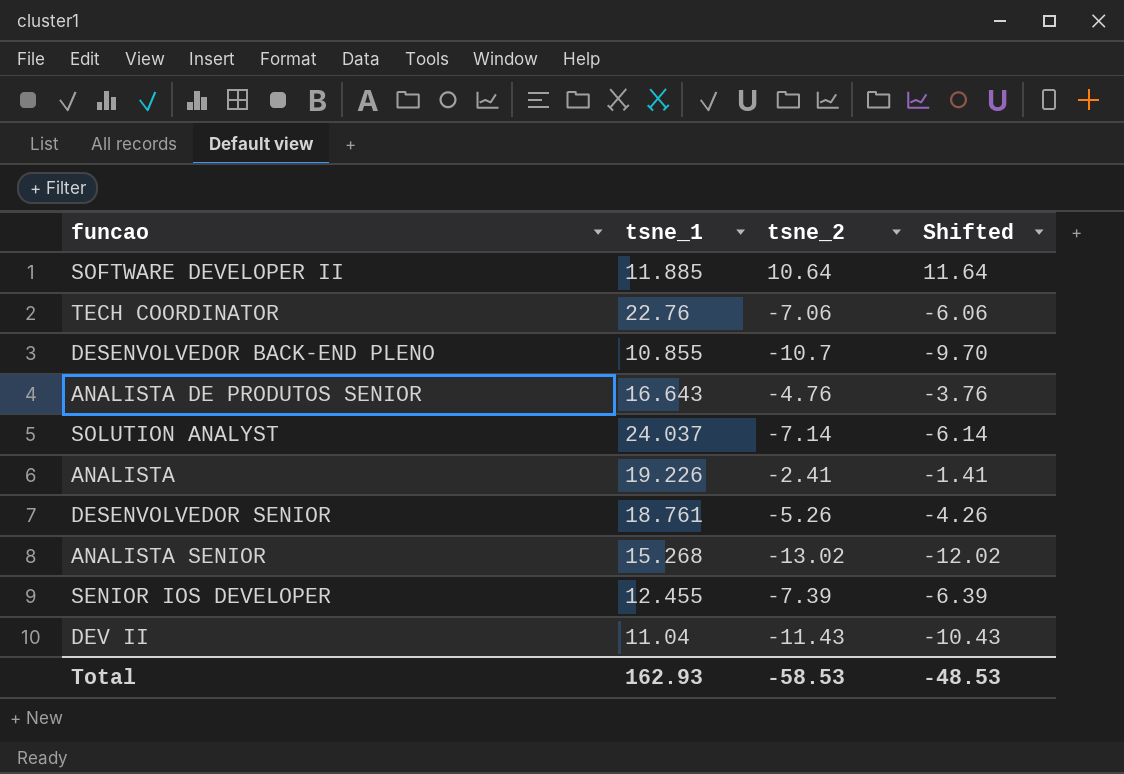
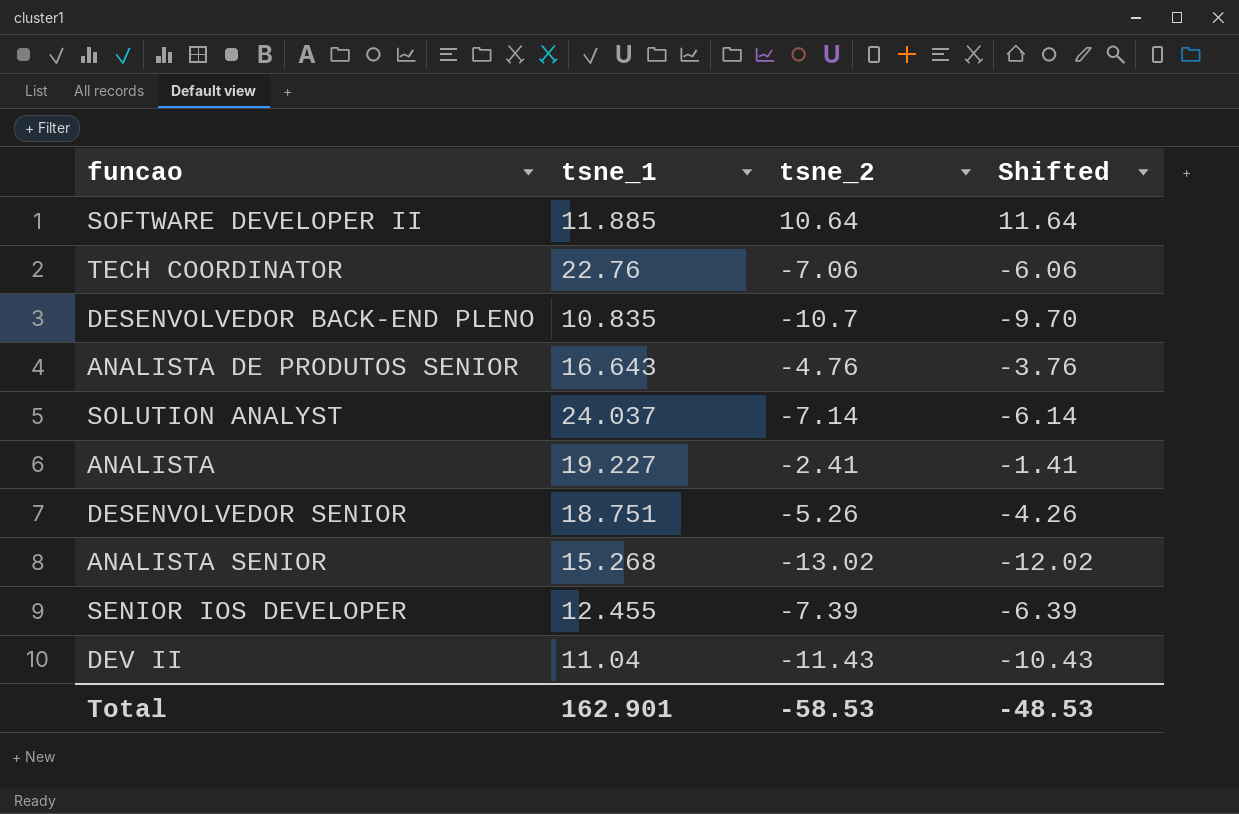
DESENVOLVEDOR BACK-END PLENO | tsne_1: 10.855 -> 10.835
ANALISTA | tsne_1: 19.226 -> 19.227
DESENVOLVEDOR SENIOR | tsne_1: 18.761 -> 18.751
Total | tsne_1: 162.93 -> 162.901

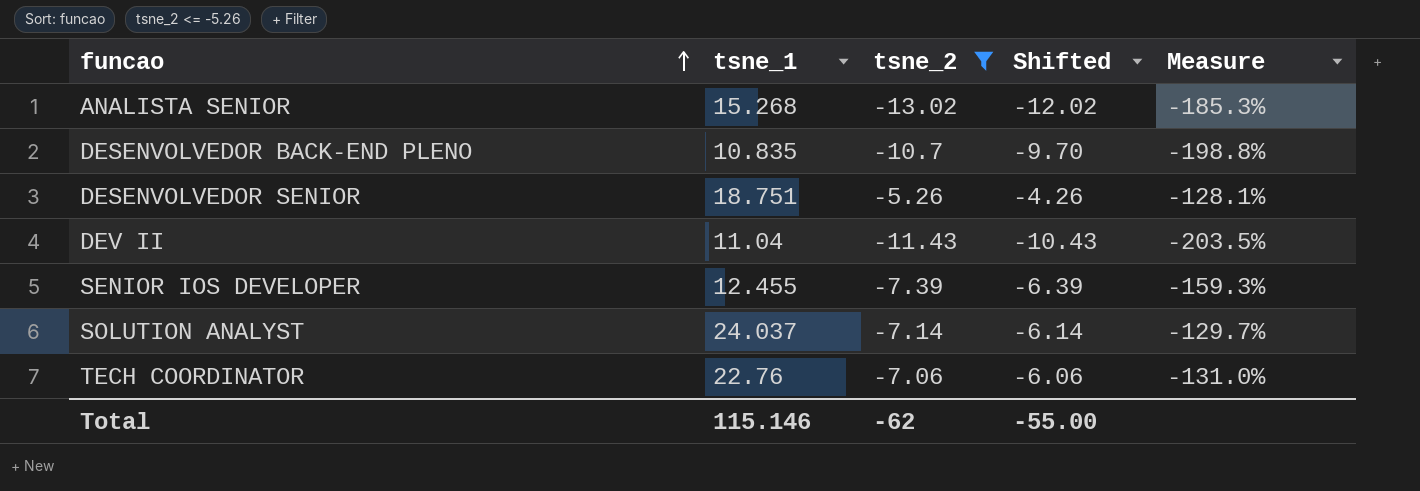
filter: none -> tsne_2 <= -5.26
row order: none -> funcao ascending
column Measure | formula: none -> ([tsne_2] - [tsne_1]) / [tsne_1]
Total | tsne_1: 162.901 -> 115.146
Total | tsne_2: -58.53 -> -62
Total | Shifted: -48.53 -> -55.00

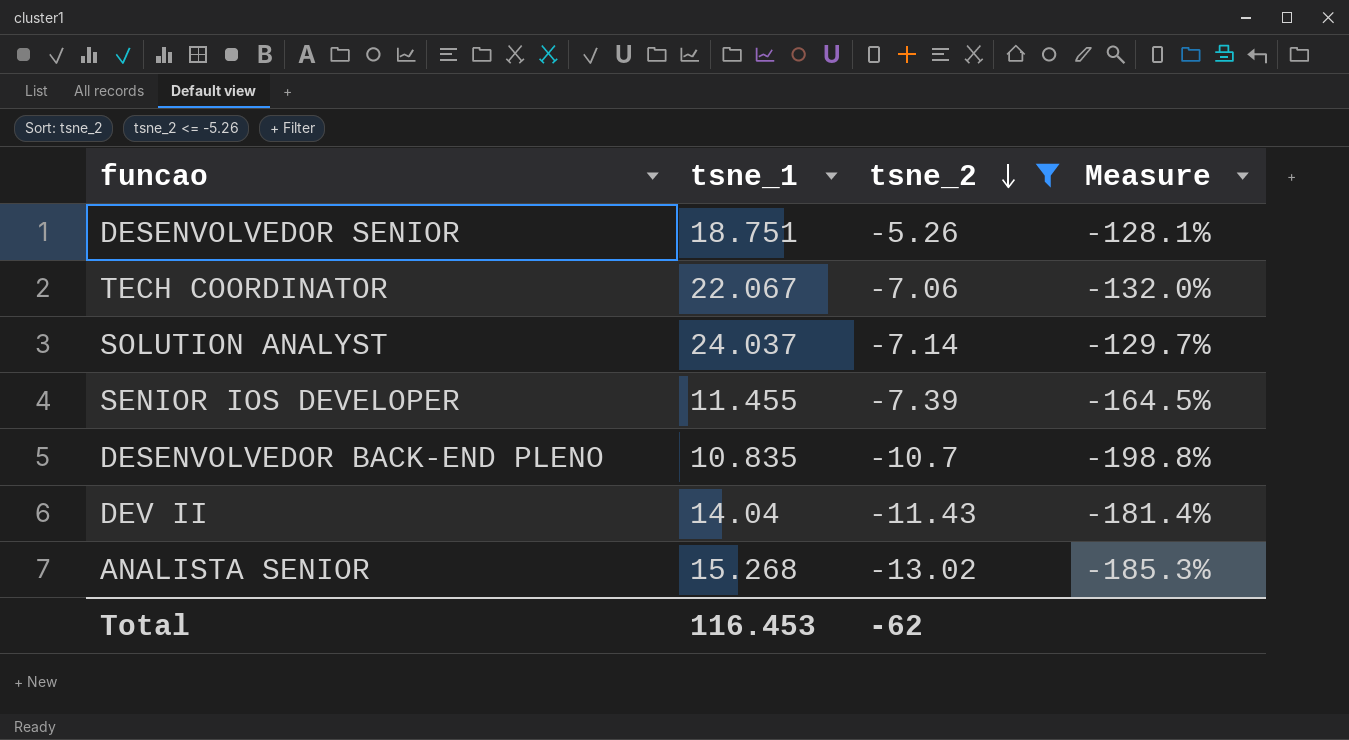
row order: funcao ascending -> tsne_2 descending
column Shifted | formula: [tsne_2] + 1 -> none
TECH COORDINATOR | tsne_1: 22.76 -> 22.067
TECH COORDINATOR | Measure: -131.0% -> -132.0%
SENIOR IOS DEVELOPER | tsne_1: 12.455 -> 11.455
SENIOR IOS DEVELOPER | Measure: -159.3% -> -164.5%
DEV II | tsne_1: 11.04 -> 14.04
DEV II | Measure: -203.5% -> -181.4%
Total | tsne_1: 115.146 -> 116.453

